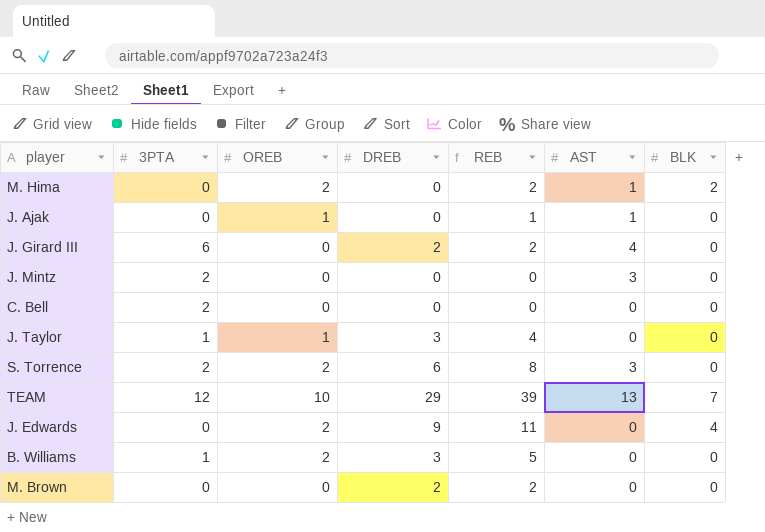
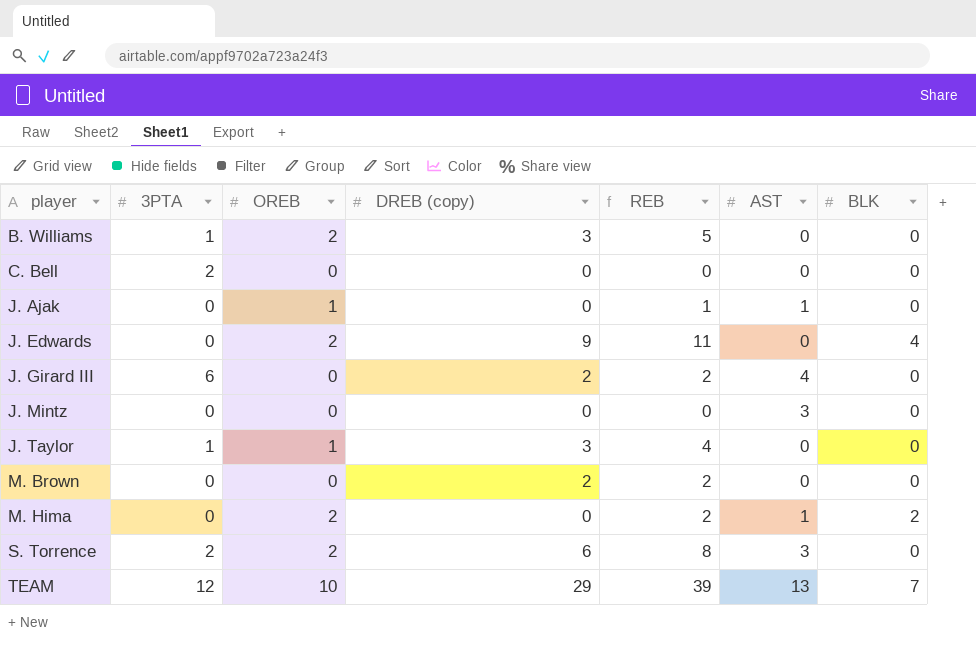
row order: none -> player ascending
column name: DREB -> DREB (copy)
J. Mintz | 3PTA: 2 -> 0

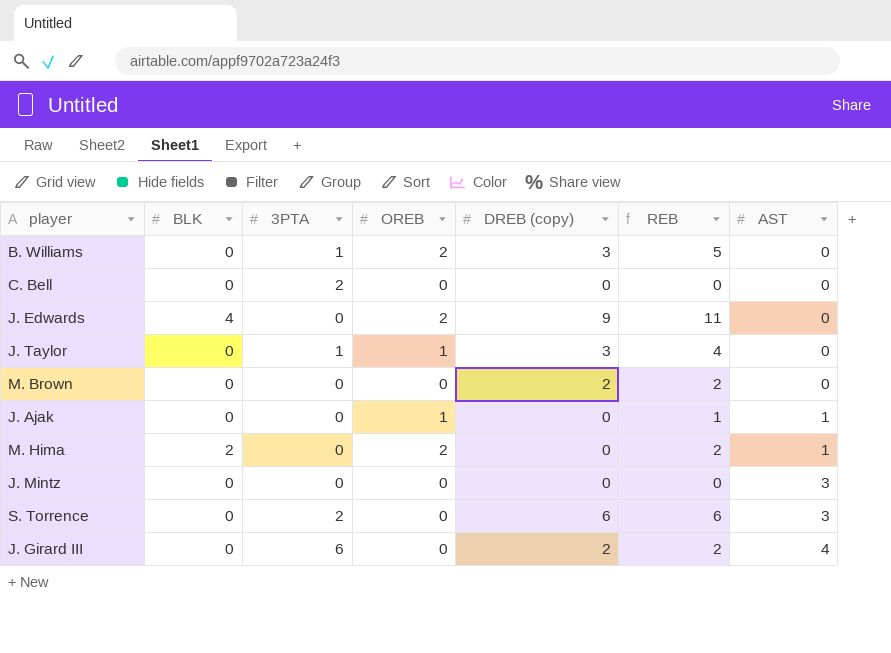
row order: player ascending -> AST ascending
column BLK | position: 7 -> 2
row TEAM: 12 | 10 | 29 | 39 | 13 | 7 -> none
S. Torrence | OREB: 2 -> 0
S. Torrence | REB: 8 -> 6

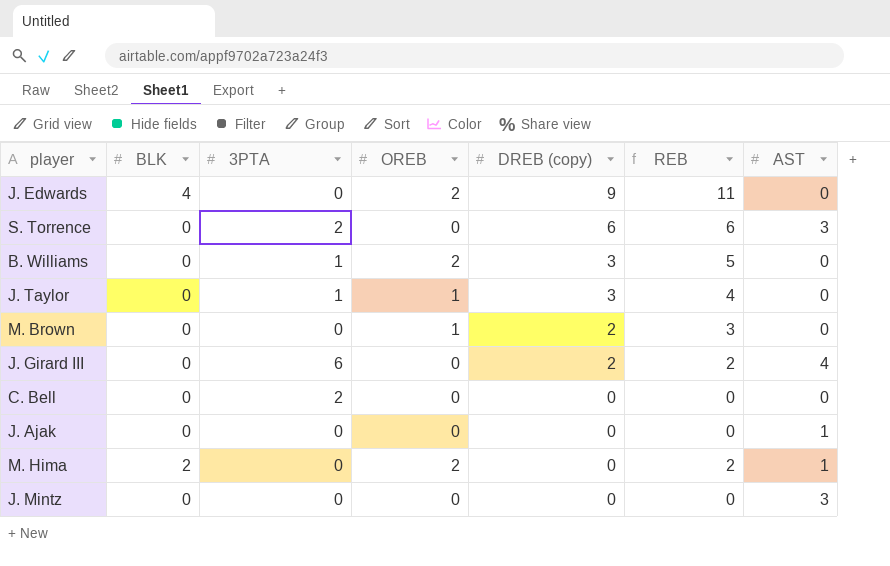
row order: AST ascending -> DREB (copy) descending
M. Brown | OREB: 0 -> 1
M. Brown | REB: 2 -> 3
J. Ajak | OREB: 1 -> 0
J. Ajak | REB: 1 -> 0

